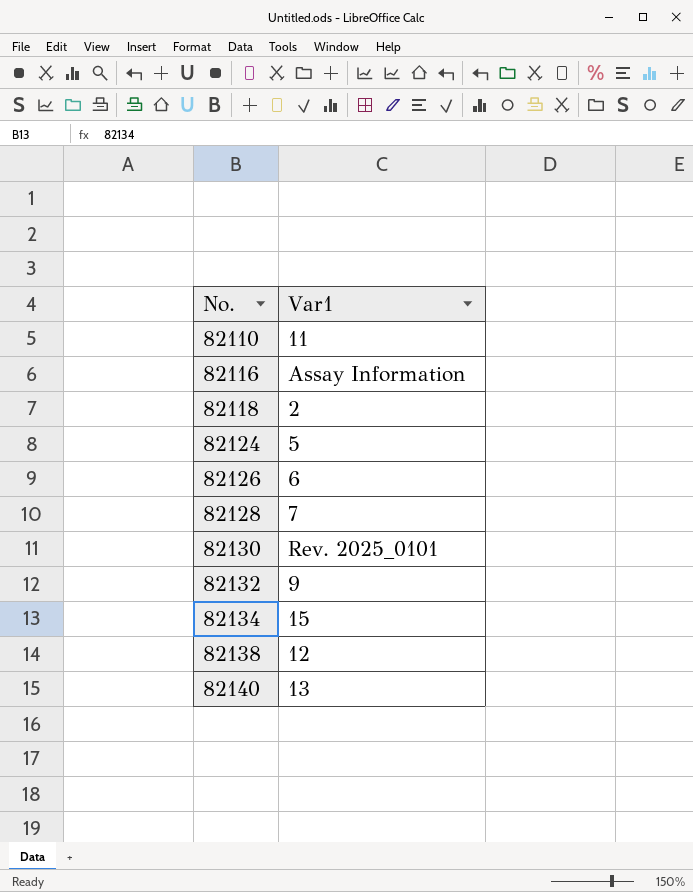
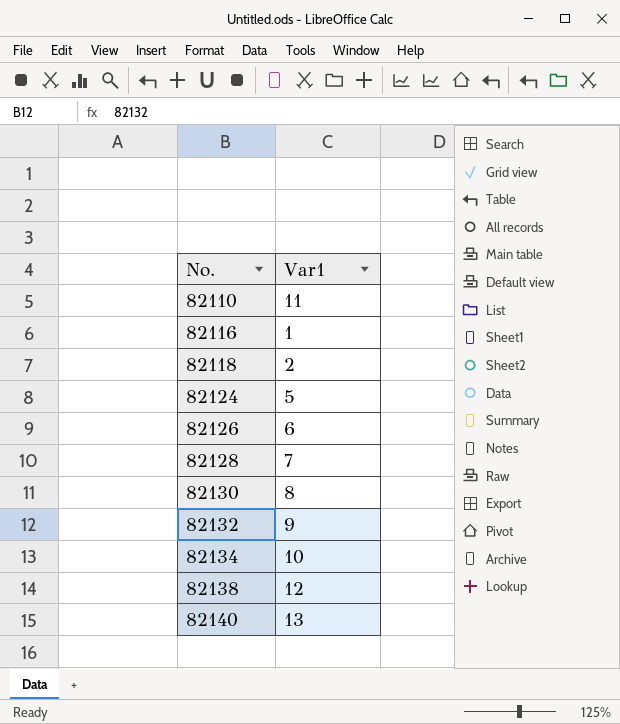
82116 | Var1: Assay Information -> 1
82130 | Var1: Rev. 2025_0101 -> 8
82134 | Var1: 15 -> 10

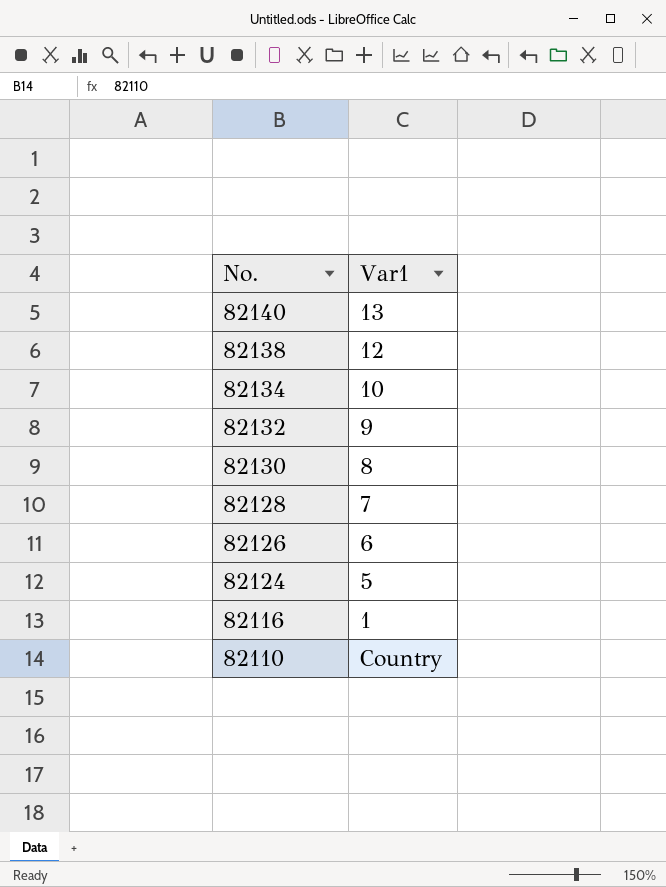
row order: No. ascending -> No. descending
row 82118: 2 -> none
82110 | Var1: 11 -> Country

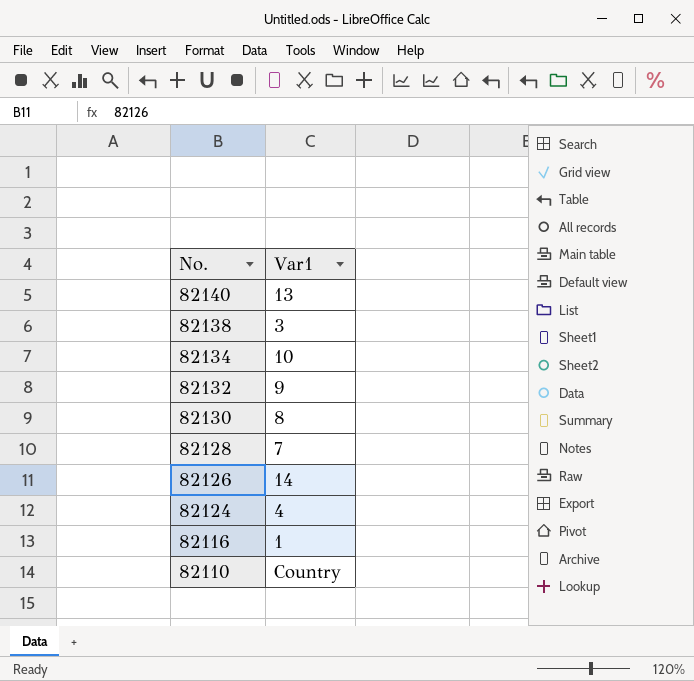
82138 | Var1: 12 -> 3
82126 | Var1: 6 -> 14
82124 | Var1: 5 -> 4

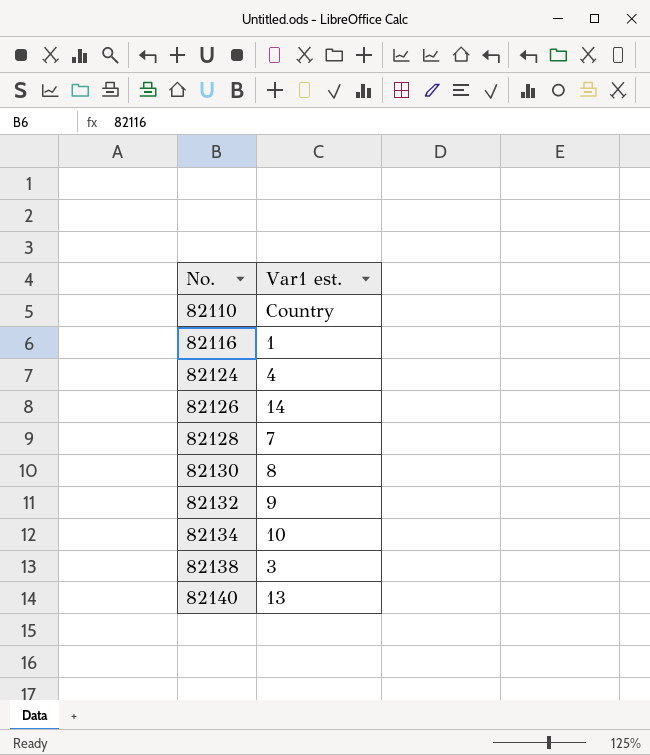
row order: No. descending -> No. ascending
column name: Var1 -> Var1 est.

